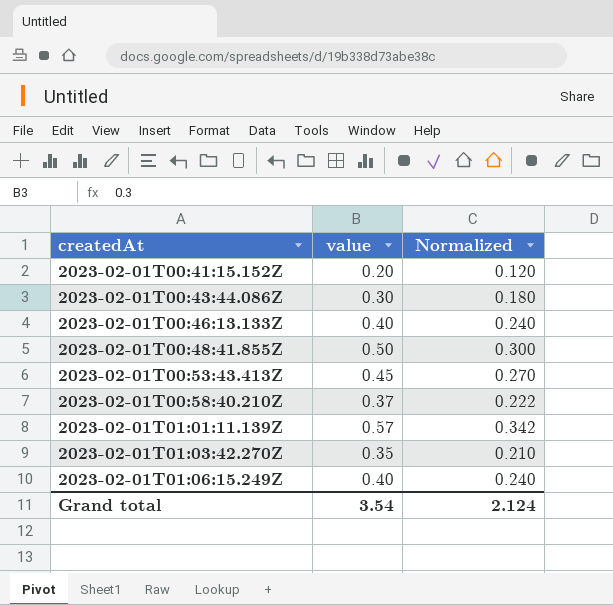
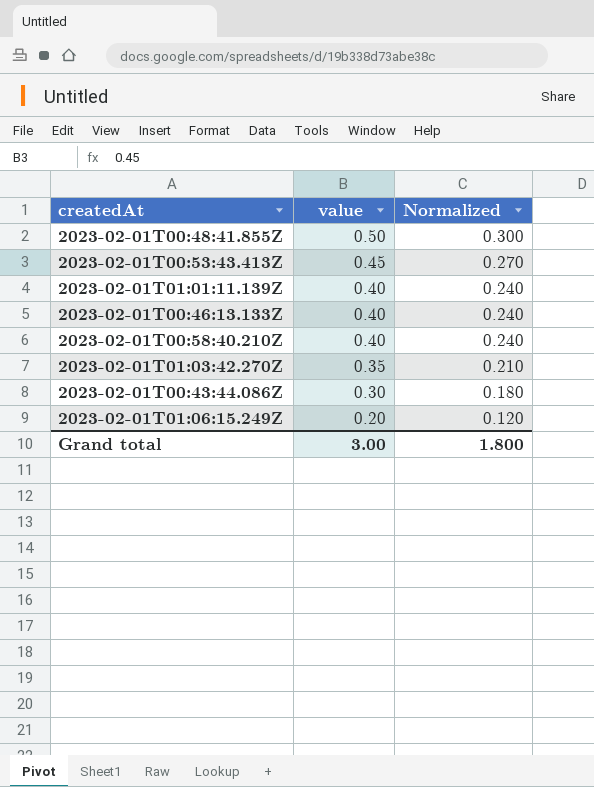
row order: createdAt ascending -> value descending
row 2023-02-01T00:41:15.152Z: 0.20 | 0.120 -> none
2023-02-01T01:01:11.139Z | value: 0.57 -> 0.40
2023-02-01T01:01:11.139Z | Normalized: 0.342 -> 0.240
2023-02-01T00:58:40.210Z | value: 0.37 -> 0.40
2023-02-01T00:58:40.210Z | Normalized: 0.222 -> 0.240
2023-02-01T01:06:15.249Z | value: 0.40 -> 0.20
2023-02-01T01:06:15.249Z | Normalized: 0.240 -> 0.120
Grand total | value: 3.54 -> 3.00
Grand total | Normalized: 2.124 -> 1.800

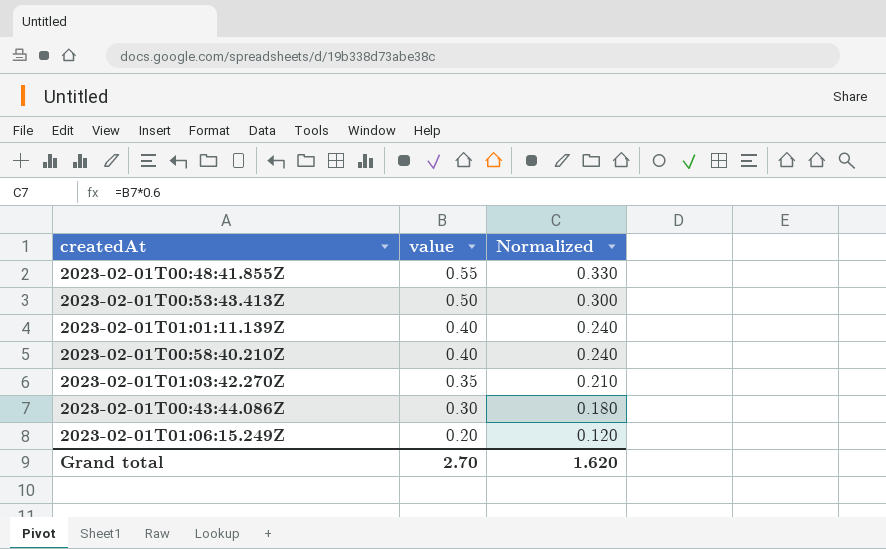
row 2023-02-01T00:46:13.133Z: 0.40 | 0.240 -> none
2023-02-01T00:48:41.855Z | value: 0.50 -> 0.55
2023-02-01T00:48:41.855Z | Normalized: 0.300 -> 0.330
2023-02-01T00:53:43.413Z | value: 0.45 -> 0.50
2023-02-01T00:53:43.413Z | Normalized: 0.270 -> 0.300
Grand total | value: 3.00 -> 2.70
Grand total | Normalized: 1.800 -> 1.620

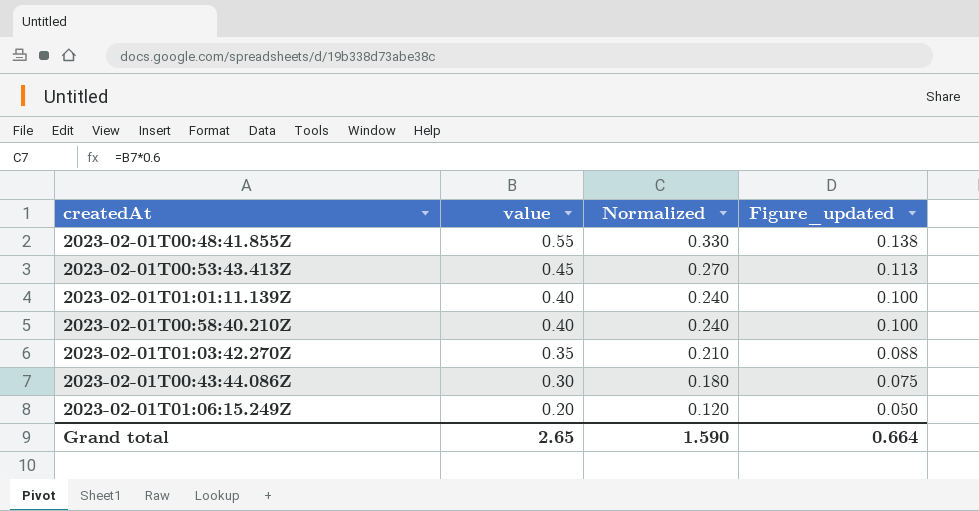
column Figure_updated | formula: none -> [value] * 0.25
2023-02-01T00:53:43.413Z | value: 0.50 -> 0.45
2023-02-01T00:53:43.413Z | Normalized: 0.300 -> 0.270
Grand total | value: 2.70 -> 2.65
Grand total | Normalized: 1.620 -> 1.590

